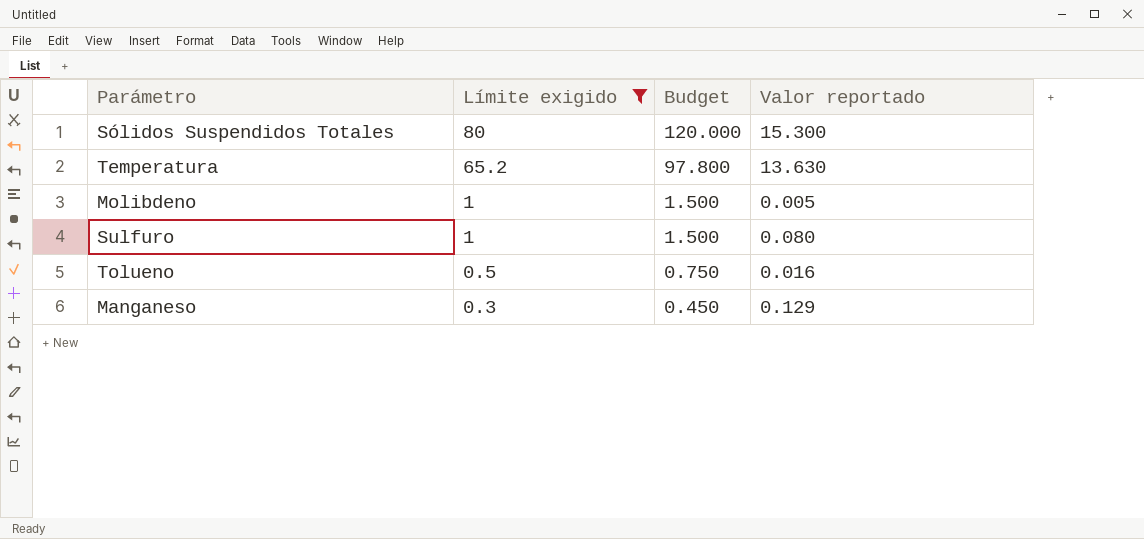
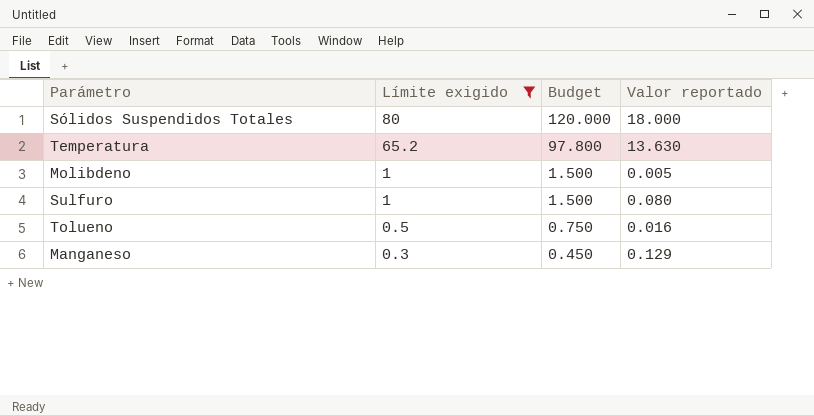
Sólidos Suspendidos Totales | Valor reportado: 15.300 -> 18.000

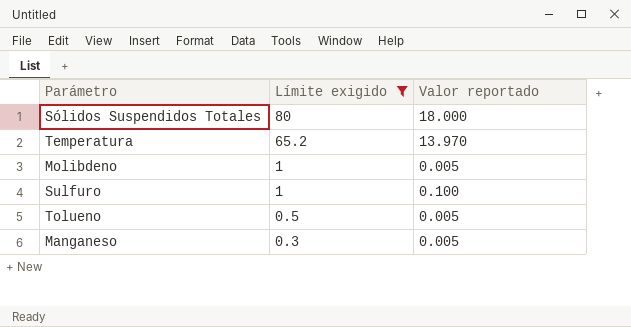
column Budget | formula: [Límite exigido] * 1.5 -> none
Temperatura | Valor reportado: 13.630 -> 13.970
Sulfuro | Valor reportado: 0.080 -> 0.100
Tolueno | Valor reportado: 0.016 -> 0.005
Manganeso | Valor reportado: 0.129 -> 0.005

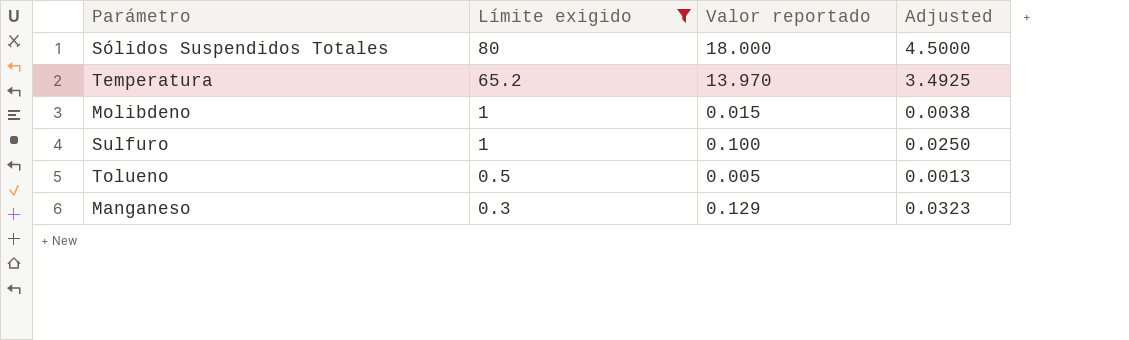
column Adjusted | formula: none -> [Valor reportado] * 0.25
Molibdeno | Valor reportado: 0.005 -> 0.015
Manganeso | Valor reportado: 0.005 -> 0.129

